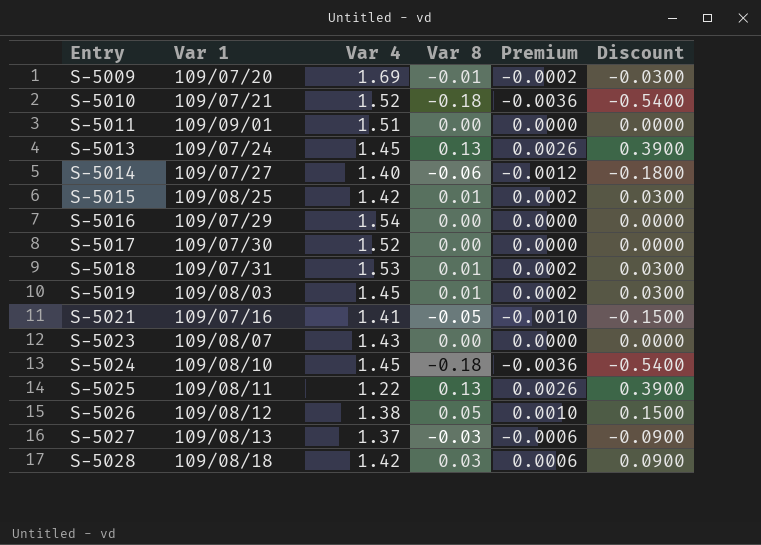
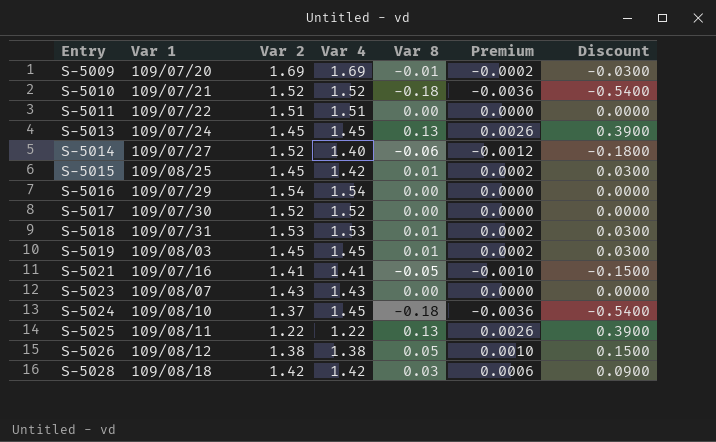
column Var 2 | position: none -> 3
row S-5027: 109/08/13 | 1.37 | -0.03 | -0.0006 | -0.0900 -> none
S-5011 | Var 1: 109/09/01 -> 109/07/22

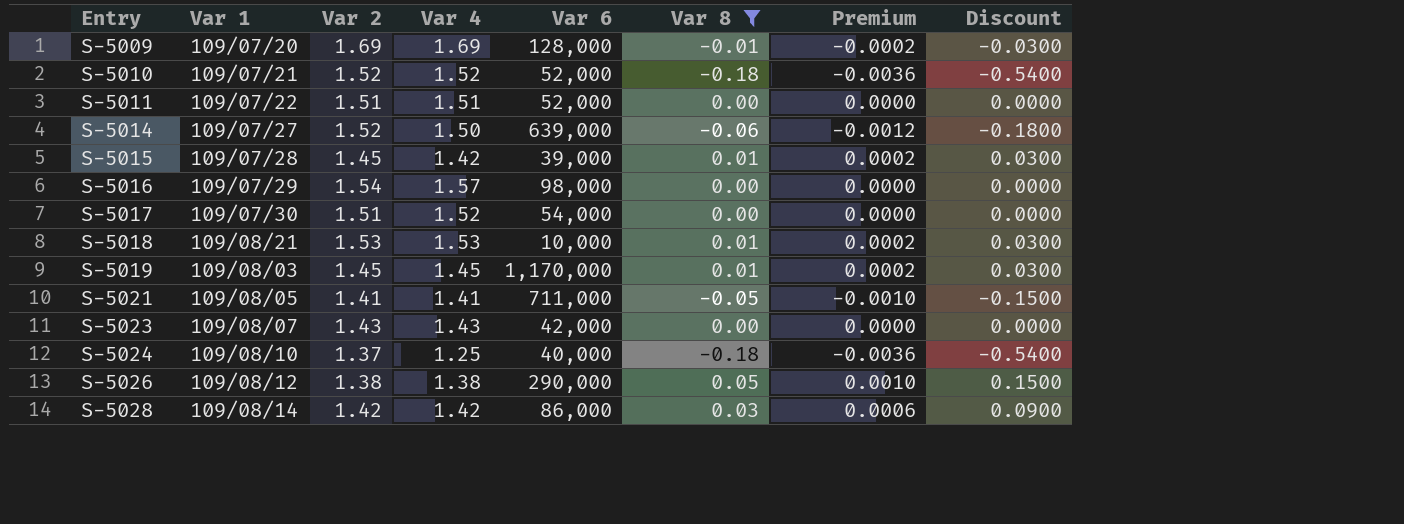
filter: none -> Var 8 != 0.13
column Var 6 | position: none -> 5
S-5014 | Var 4: 1.40 -> 1.50
S-5015 | Var 1: 109/08/25 -> 109/07/28
S-5016 | Var 4: 1.54 -> 1.57
S-5017 | Var 2: 1.52 -> 1.51
S-5018 | Var 1: 109/07/31 -> 109/08/21
S-5021 | Var 1: 109/07/16 -> 109/08/05
S-5024 | Var 4: 1.45 -> 1.25
S-5028 | Var 1: 109/08/18 -> 109/08/14

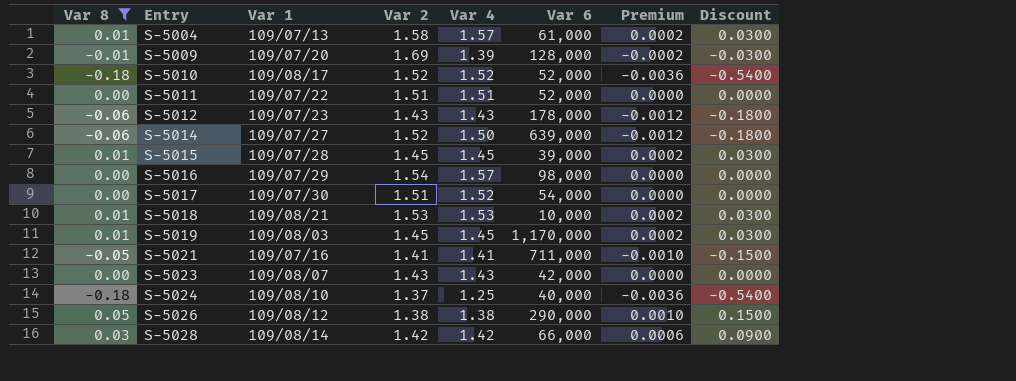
column Var 8 | position: 6 -> 1
row S-5004: none -> 0.01 | 109/07/13 | 1.58 | 1.57 | 61,000 | 0.0002 | 0.0300
S-5009 | Var 4: 1.69 -> 1.39
S-5010 | Var 1: 109/07/21 -> 109/08/17
row S-5012: none -> -0.06 | 109/07/23 | 1.43 | 1.43 | 178,000 | -0.0012 | -0.1800
S-5015 | Var 4: 1.42 -> 1.45
S-5021 | Var 1: 109/08/05 -> 109/07/16
S-5028 | Var 6: 86,000 -> 66,000

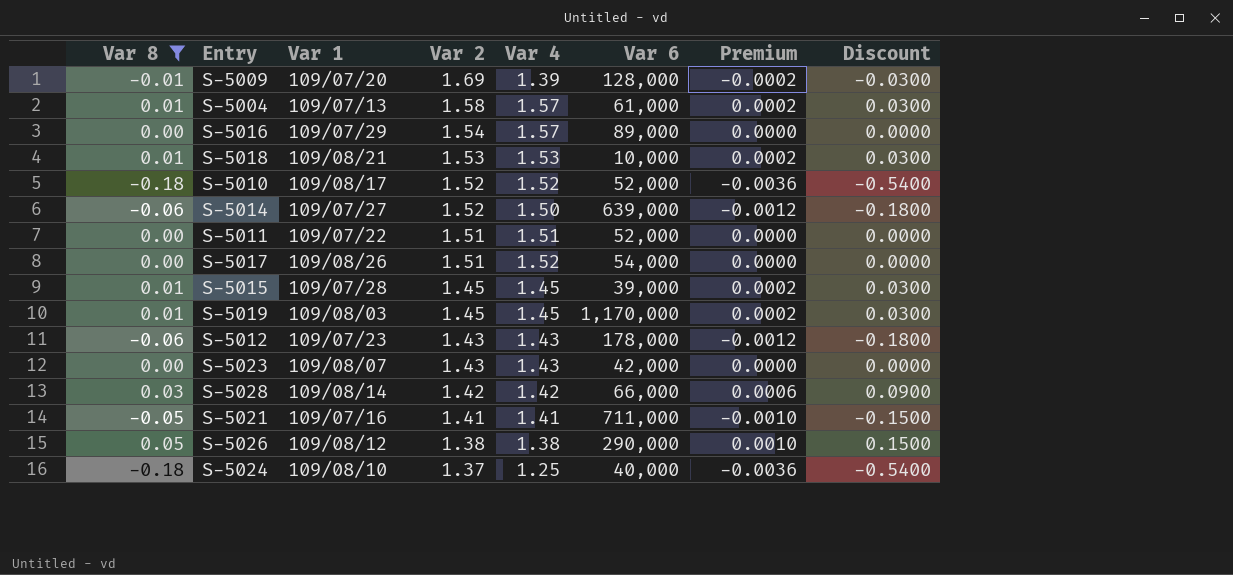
row order: Entry ascending -> Var 2 descending
S-5016 | Var 6: 98,000 -> 89,000
S-5017 | Var 1: 109/07/30 -> 109/08/26

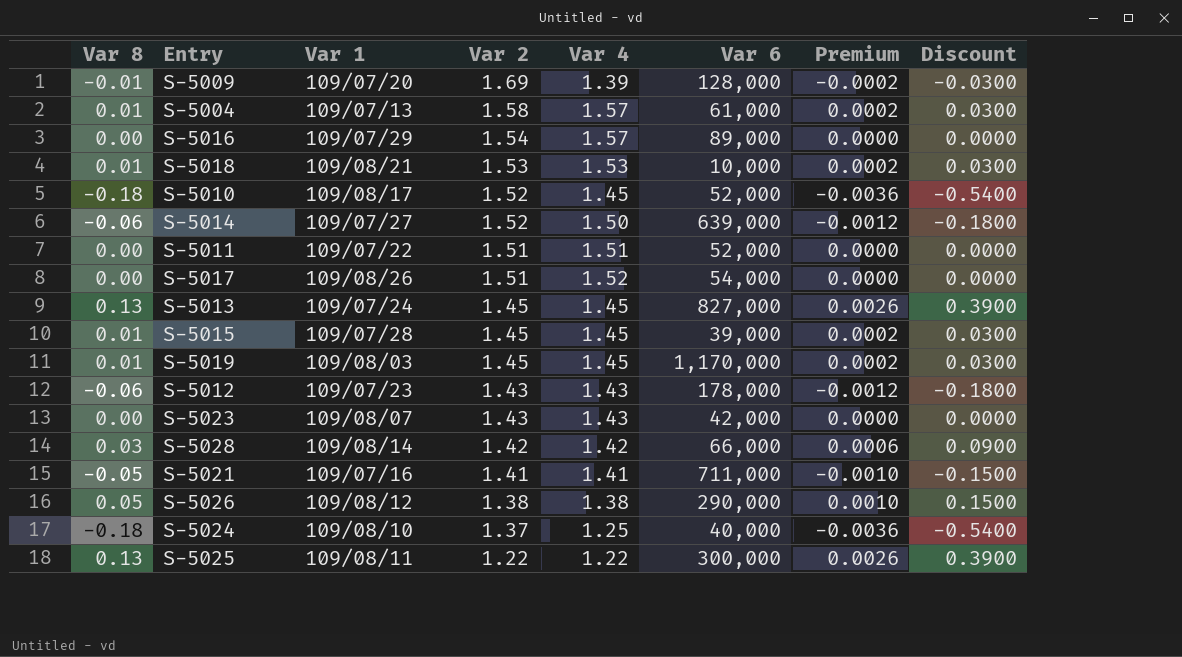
filter: Var 8 != 0.13 -> none
S-5010 | Var 4: 1.52 -> 1.45

